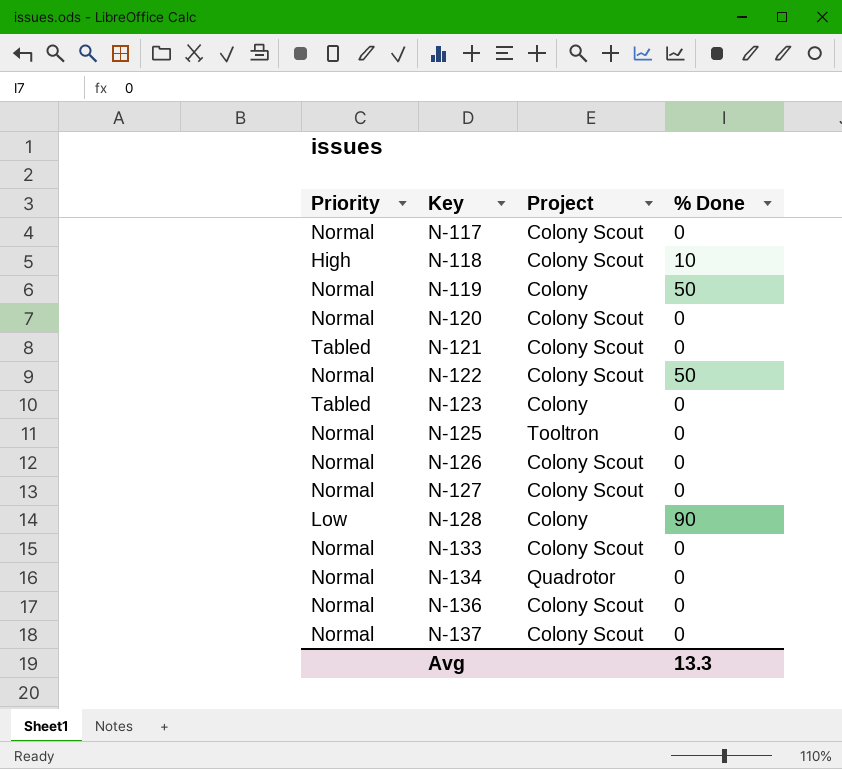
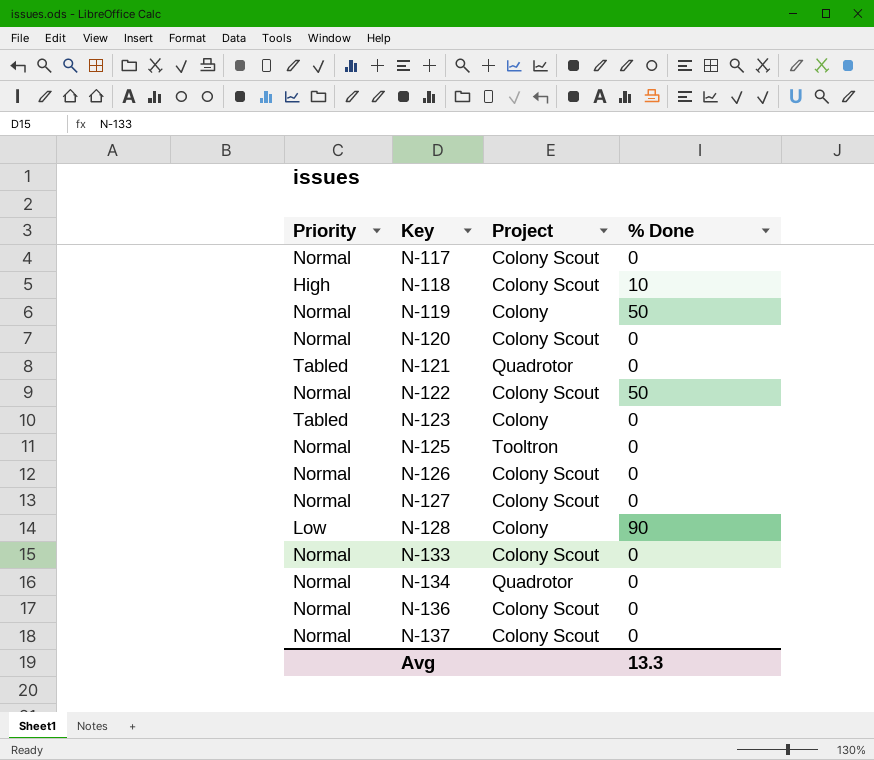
N-121 | Project: Colony Scout -> Quadrotor

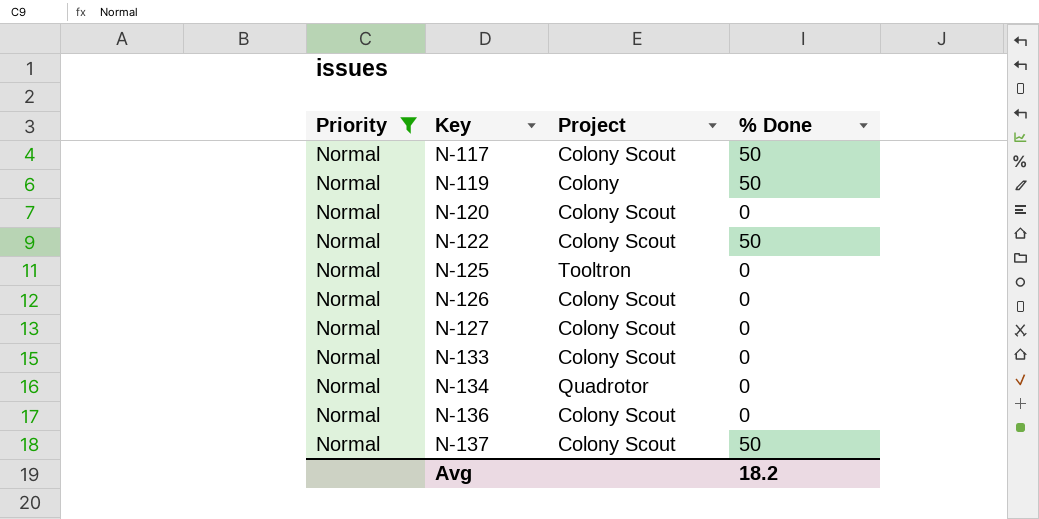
filter: none -> Priority = Normal
N-117 | % Done: 0 -> 50
N-137 | % Done: 0 -> 50
Avg | % Done: 13.3 -> 18.2

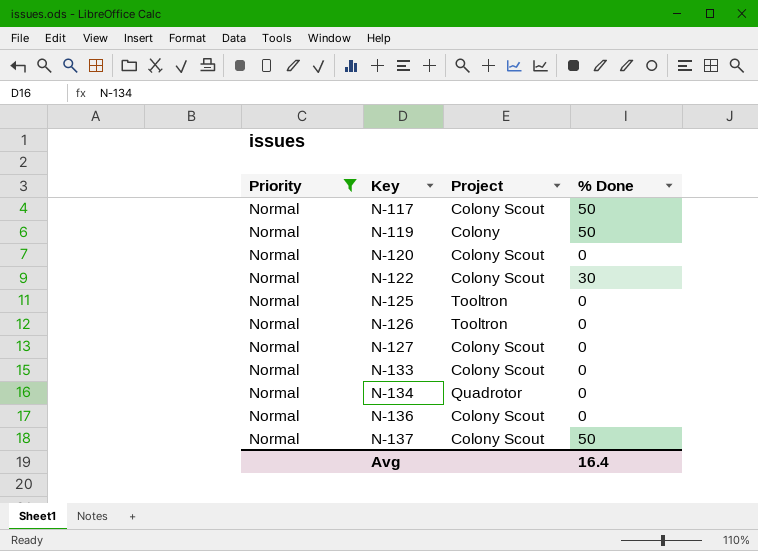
N-122 | % Done: 50 -> 30
N-126 | Project: Colony Scout -> Tooltron
Avg | % Done: 18.2 -> 16.4

